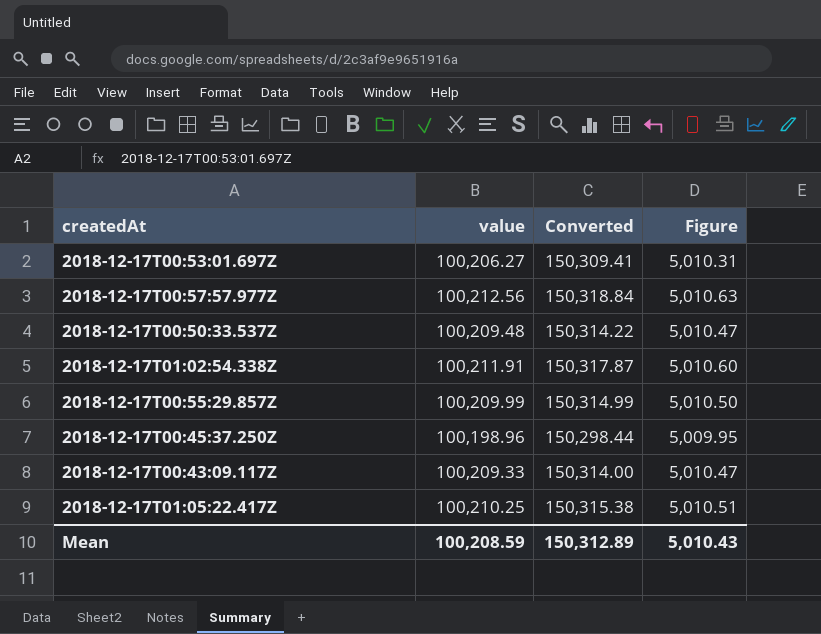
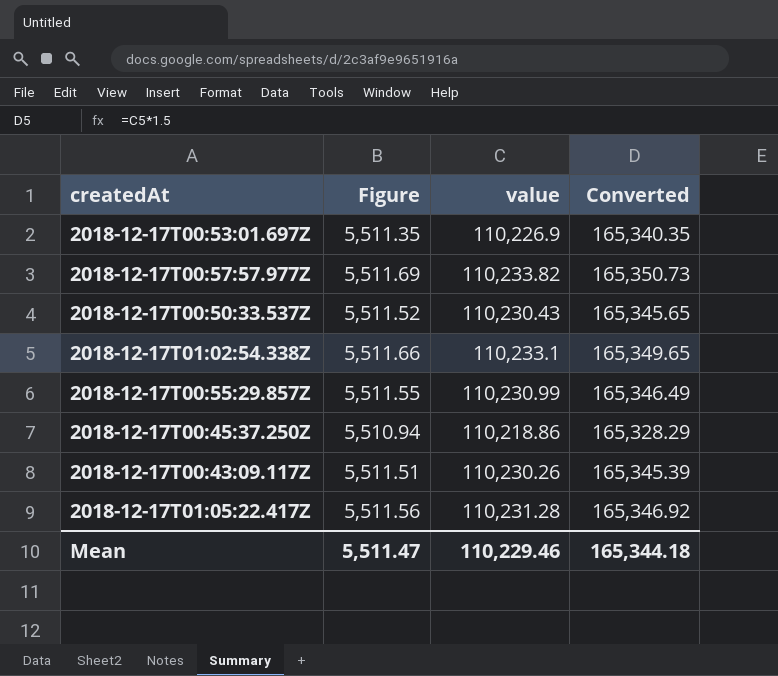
column Figure | position: 4 -> 2
2018-12-17T00:53:01.697Z | Figure: 5,010.31 -> 5,511.35
2018-12-17T00:53:01.697Z | value: 100,206.27 -> 110,226.9
2018-12-17T00:53:01.697Z | Converted: 150,309.41 -> 165,340.35
2018-12-17T00:57:57.977Z | Figure: 5,010.63 -> 5,511.69
2018-12-17T00:57:57.977Z | value: 100,212.56 -> 110,233.82
2018-12-17T00:57:57.977Z | Converted: 150,318.84 -> 165,350.73
2018-12-17T00:50:33.537Z | Figure: 5,010.47 -> 5,511.52
2018-12-17T00:50:33.537Z | value: 100,209.48 -> 110,230.43
2018-12-17T00:50:33.537Z | Converted: 150,314.22 -> 165,345.65
2018-12-17T01:02:54.338Z | Figure: 5,010.60 -> 5,511.66
2018-12-17T01:02:54.338Z | value: 100,211.91 -> 110,233.1
2018-12-17T01:02:54.338Z | Converted: 150,317.87 -> 165,349.65
2018-12-17T00:55:29.857Z | Figure: 5,010.50 -> 5,511.55
2018-12-17T00:55:29.857Z | value: 100,209.99 -> 110,230.99
2018-12-17T00:55:29.857Z | Converted: 150,314.99 -> 165,346.49
2018-12-17T00:45:37.250Z | Figure: 5,009.95 -> 5,510.94
2018-12-17T00:45:37.250Z | value: 100,198.96 -> 110,218.86
2018-12-17T00:45:37.250Z | Converted: 150,298.44 -> 165,328.29
2018-12-17T00:43:09.117Z | Figure: 5,010.47 -> 5,511.51
2018-12-17T00:43:09.117Z | value: 100,209.33 -> 110,230.26
2018-12-17T00:43:09.117Z | Converted: 150,314.00 -> 165,345.39
2018-12-17T01:05:22.417Z | Figure: 5,010.51 -> 5,511.56
2018-12-17T01:05:22.417Z | value: 100,210.25 -> 110,231.28
2018-12-17T01:05:22.417Z | Converted: 150,315.38 -> 165,346.92
Mean | Figure: 5,010.43 -> 5,511.47
Mean | value: 100,208.59 -> 110,229.46
Mean | Converted: 150,312.89 -> 165,344.18

